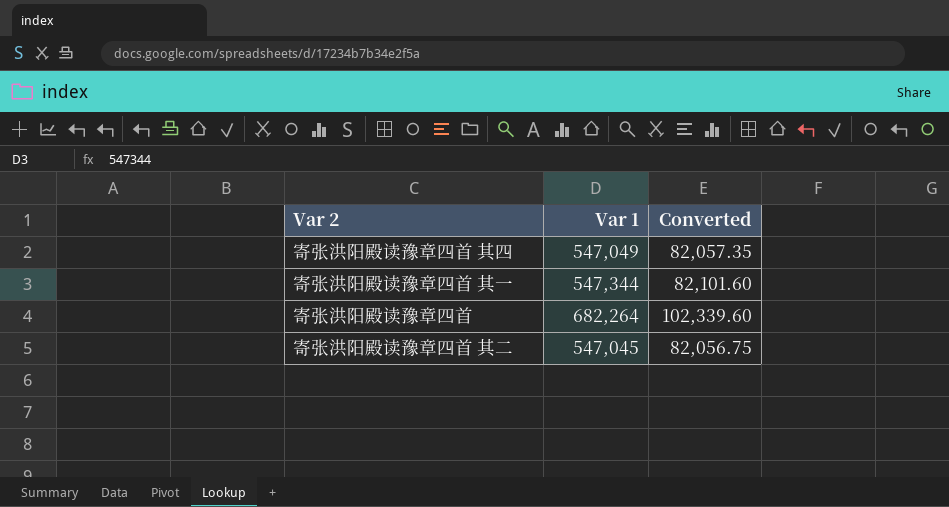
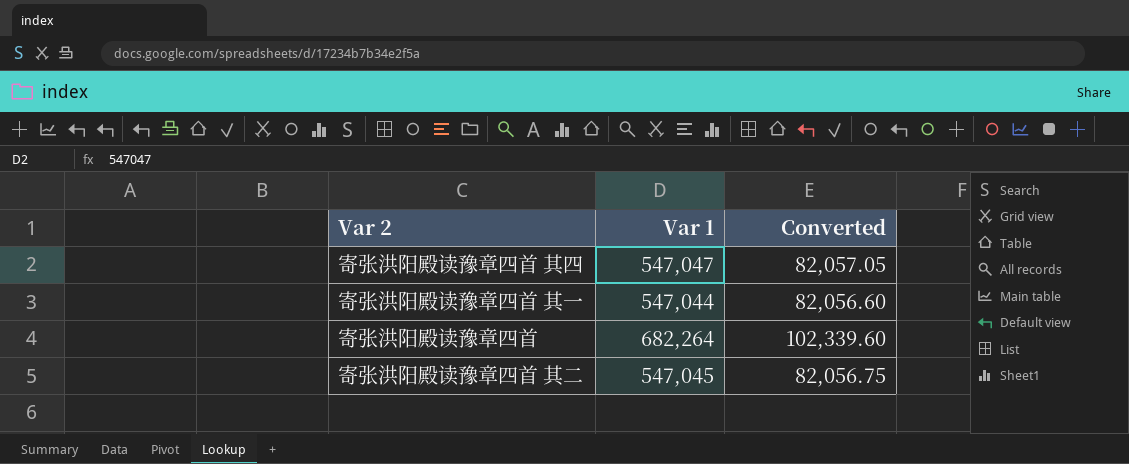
寄张洪阳殿读豫章四首 其四 | Var 1: 547,049 -> 547,047
寄张洪阳殿读豫章四首 其四 | Converted: 82,057.35 -> 82,057.05
寄张洪阳殿读豫章四首 其一 | Var 1: 547,344 -> 547,044
寄张洪阳殿读豫章四首 其一 | Converted: 82,101.60 -> 82,056.60

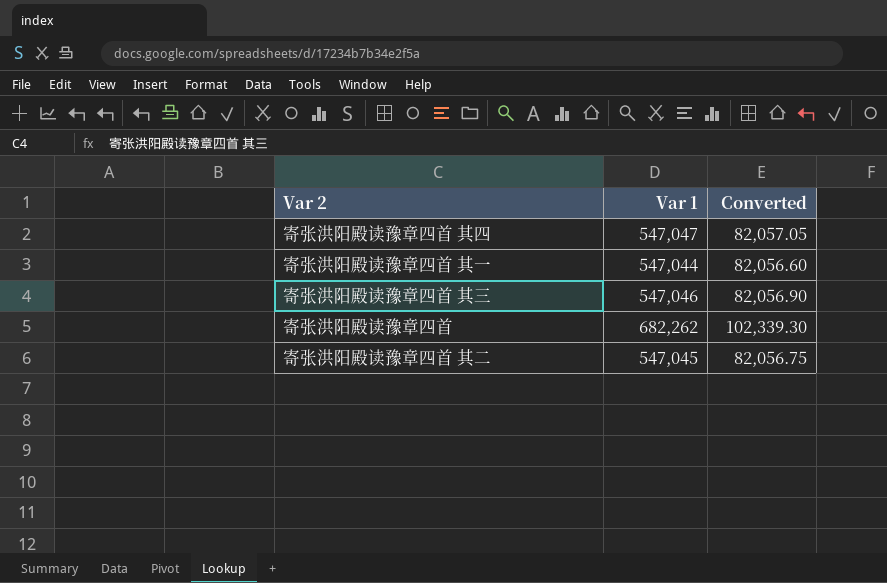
row 寄张洪阳殿读豫章四首 其三: none -> 547,046 | 82,056.90
寄张洪阳殿读豫章四首 | Var 1: 682,264 -> 682,262
寄张洪阳殿读豫章四首 | Converted: 102,339.60 -> 102,339.30

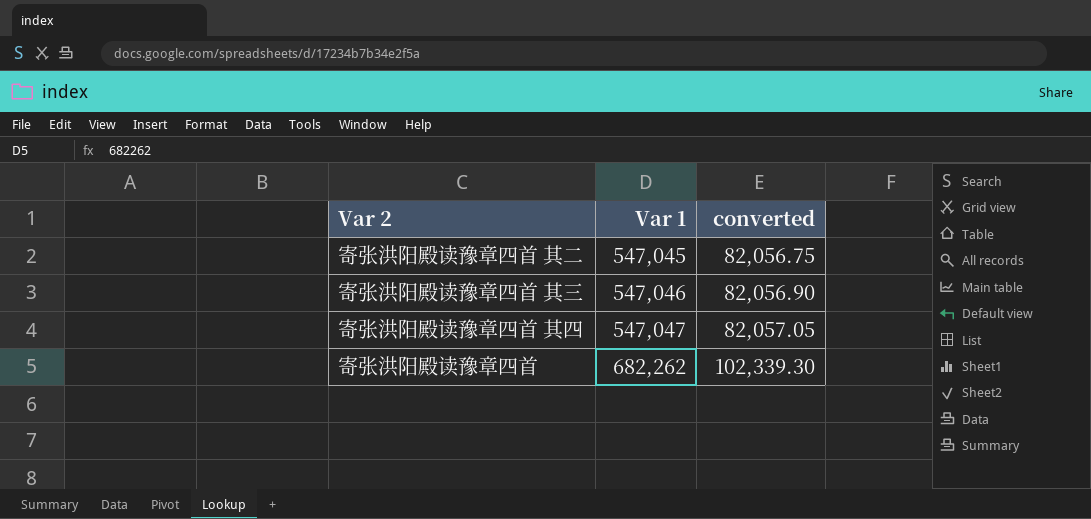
row order: none -> Var 1 ascending
column name: Converted -> converted
row 寄张洪阳殿读豫章四首 其一: 547,044 | 82,056.60 -> none

